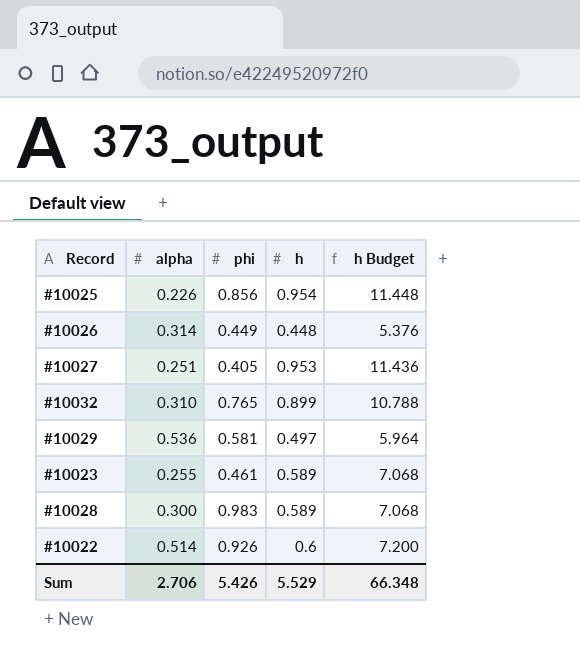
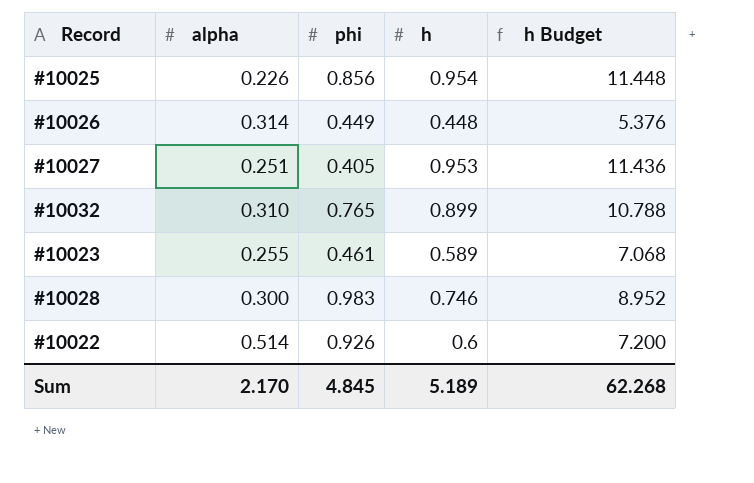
row #10029: 0.536 | 0.581 | 0.497 | 5.964 -> none
#10028 | h: 0.589 -> 0.746
#10028 | h Budget: 7.068 -> 8.952
Sum | alpha: 2.706 -> 2.170
Sum | phi: 5.426 -> 4.845
Sum | h: 5.529 -> 5.189
Sum | h Budget: 66.348 -> 62.268

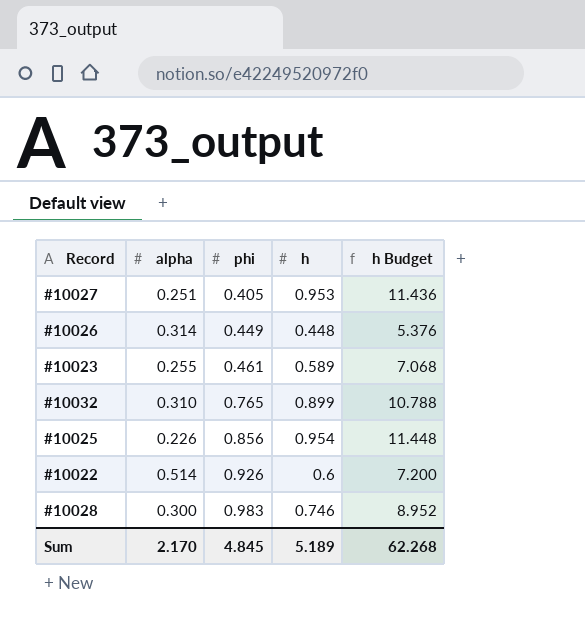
row order: none -> phi ascending

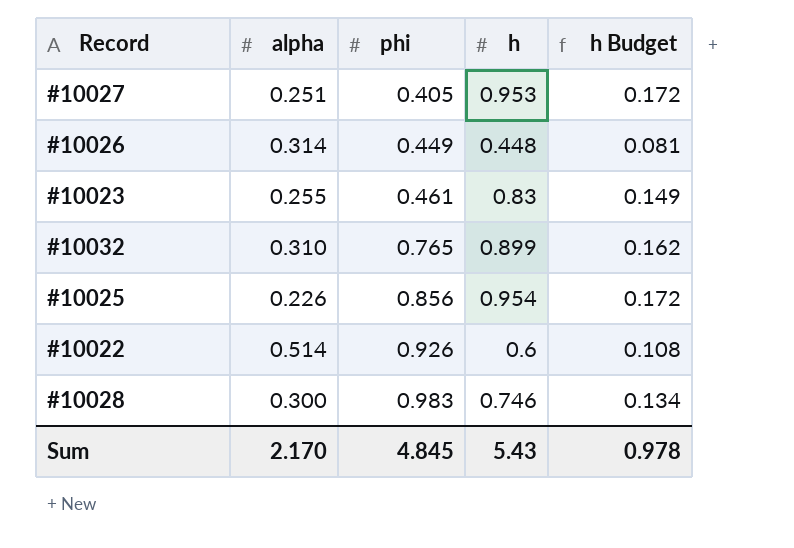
column h Budget | formula: [h] * 12 -> [h] * 0.18
#10023 | h: 0.589 -> 0.83
Sum | h: 5.189 -> 5.43
Sum | h Budget: 62.268 -> 0.978

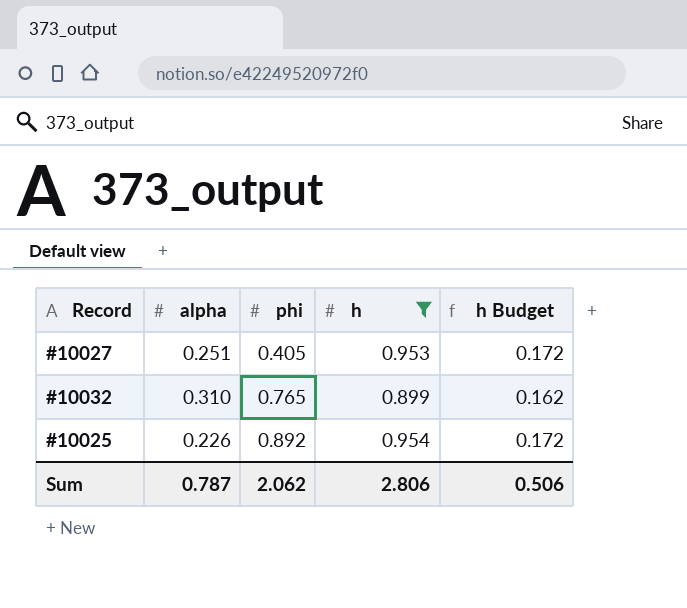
filter: none -> h >= 0.899
#10025 | phi: 0.856 -> 0.892
Sum | alpha: 2.170 -> 0.787
Sum | phi: 4.845 -> 2.062
Sum | h: 5.43 -> 2.806
Sum | h Budget: 0.978 -> 0.506

